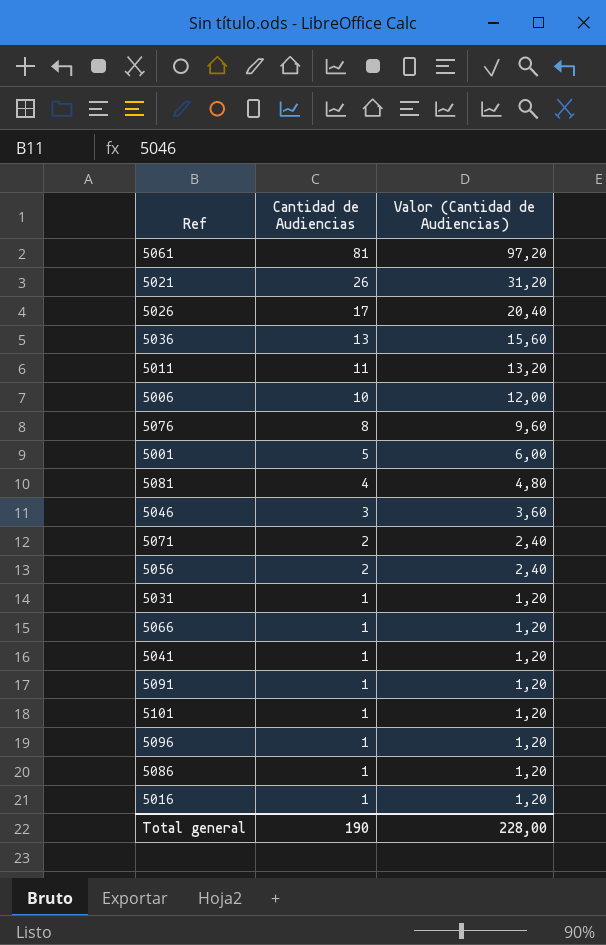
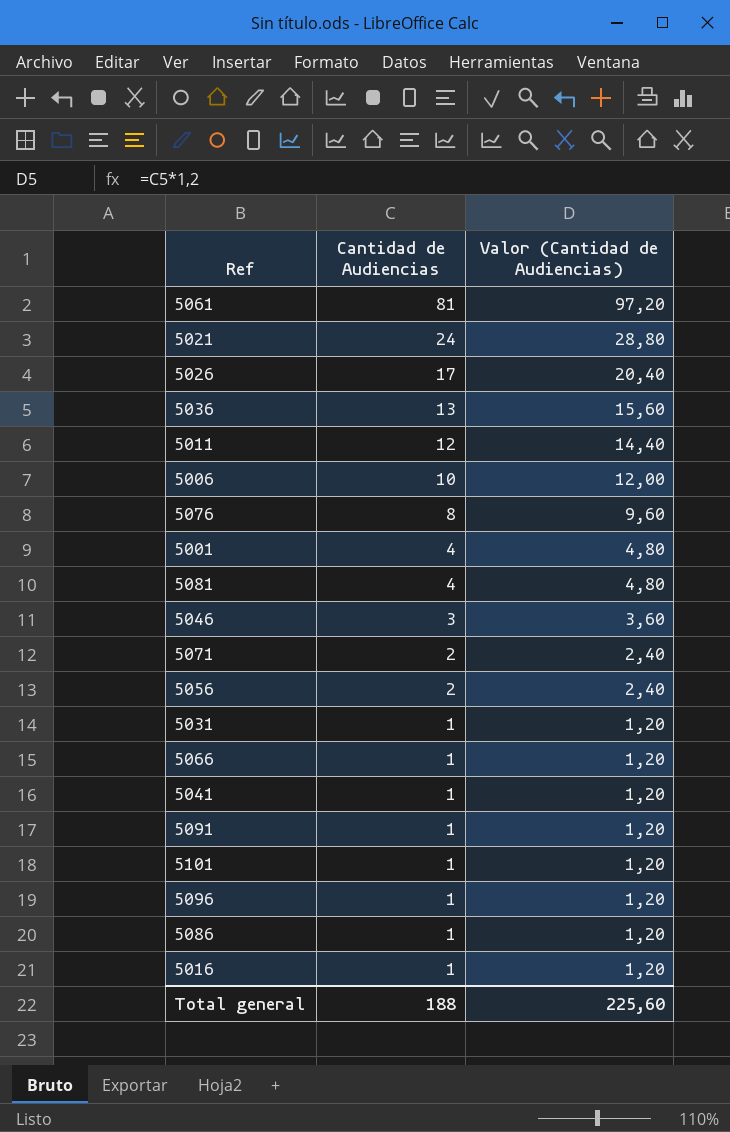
5021 | Cantidad de Audiencias: 26 -> 24
5021 | Valor (Cantidad de Audiencias): 31,20 -> 28,80
5011 | Cantidad de Audiencias: 11 -> 12
5011 | Valor (Cantidad de Audiencias): 13,20 -> 14,40
5001 | Cantidad de Audiencias: 5 -> 4
5001 | Valor (Cantidad de Audiencias): 6,00 -> 4,80
Total general | Cantidad de Audiencias: 190 -> 188
Total general | Valor (Cantidad de Audiencias): 228,00 -> 225,60

